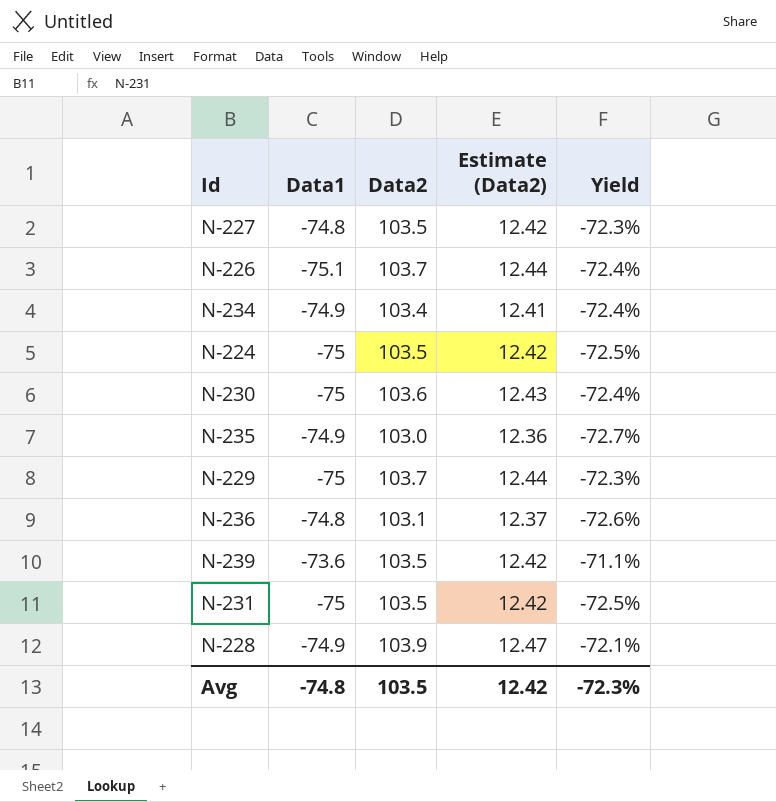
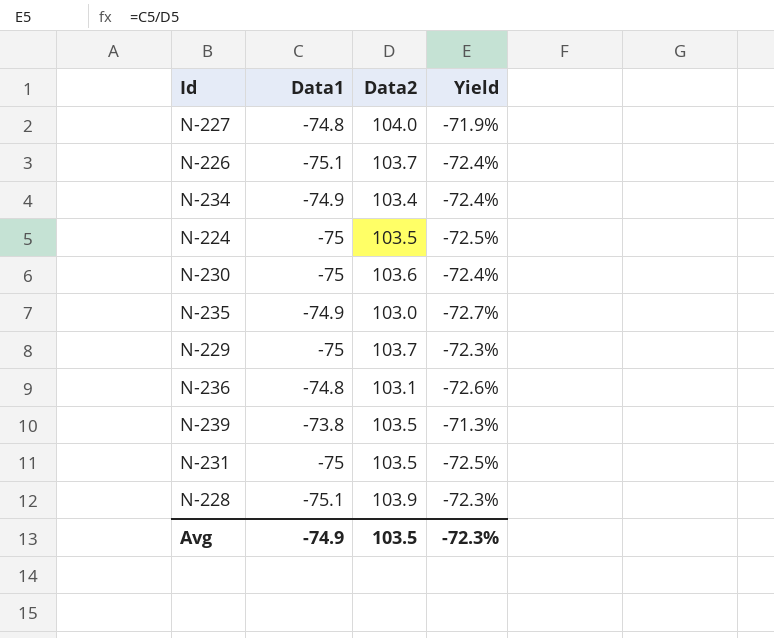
column Estimate (Data2) | formula: [Data2] * 0.12 -> none
N-227 | Data2: 103.5 -> 104.0
N-227 | Yield: -72.3% -> -71.9%
N-239 | Data1: -73.6 -> -73.8
N-239 | Yield: -71.1% -> -71.3%
N-228 | Data1: -74.9 -> -75.1
N-228 | Yield: -72.1% -> -72.3%
Avg | Data1: -74.8 -> -74.9

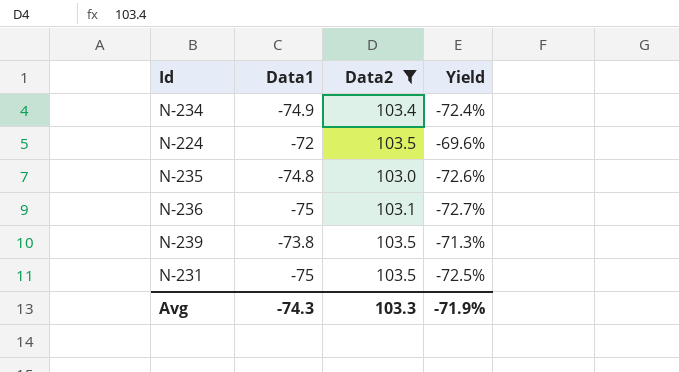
filter: none -> Data2 <= 103.5
N-224 | Data1: -75 -> -72
N-224 | Yield: -72.5% -> -69.6%
N-235 | Data1: -74.9 -> -74.8
N-235 | Yield: -72.7% -> -72.6%
N-236 | Data1: -74.8 -> -75
N-236 | Yield: -72.6% -> -72.7%
Avg | Data1: -74.9 -> -74.3
Avg | Data2: 103.5 -> 103.3
Avg | Yield: -72.3% -> -71.9%

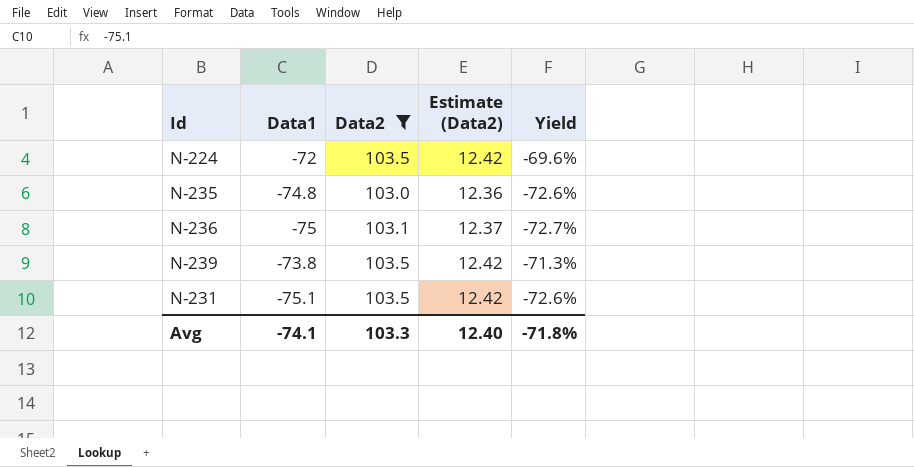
column Estimate (Data2) | formula: none -> [Data2] * 0.12
row N-234: -74.9 | 103.4 | -72.4% -> none
N-231 | Data1: -75 -> -75.1
N-231 | Yield: -72.5% -> -72.6%
Avg | Data1: -74.3 -> -74.1
Avg | Yield: -71.9% -> -71.8%

